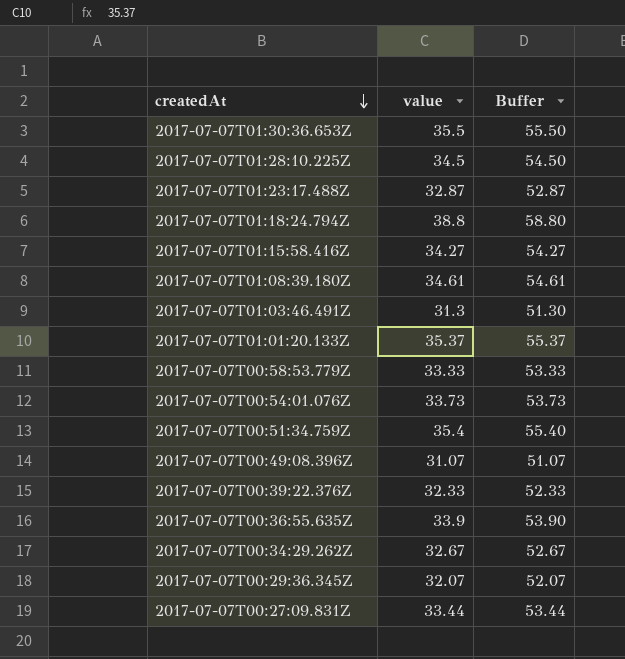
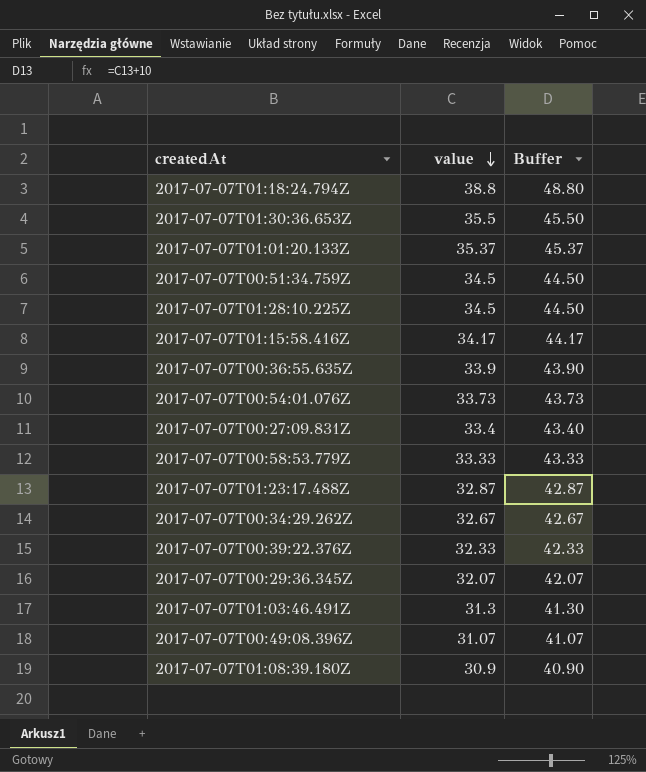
row order: createdAt descending -> value descending
column Buffer | formula: [value] + 20 -> [value] + 10
2017-07-07T00:51:34.759Z | value: 35.4 -> 34.5
2017-07-07T01:15:58.416Z | value: 34.27 -> 34.17
2017-07-07T00:27:09.831Z | value: 33.44 -> 33.4
2017-07-07T01:08:39.180Z | value: 34.61 -> 30.9

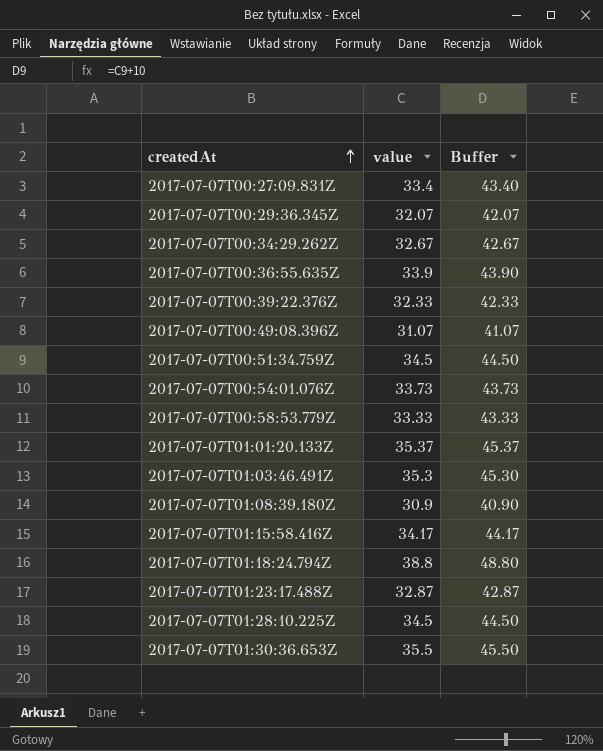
row order: value descending -> createdAt ascending
2017-07-07T01:03:46.491Z | value: 31.3 -> 35.3
2017-07-07T01:03:46.491Z | Buffer: 41.30 -> 45.30

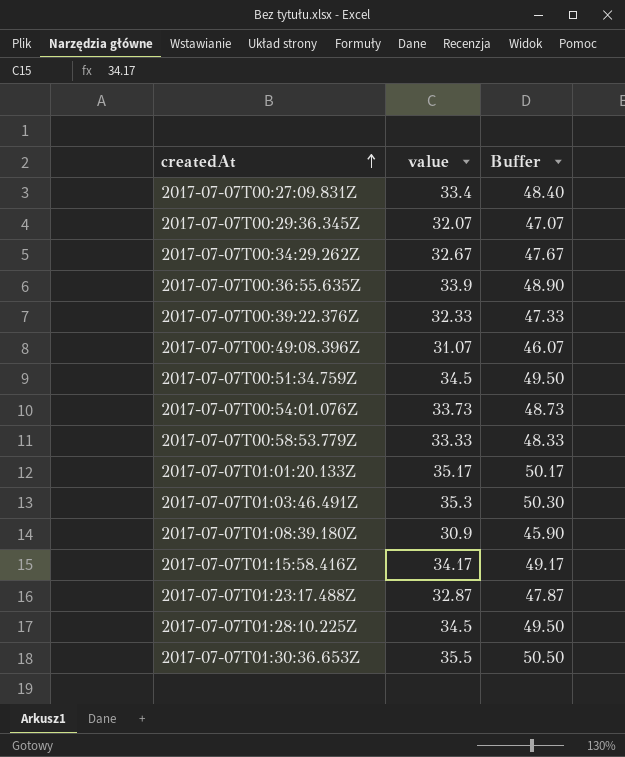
column Buffer | formula: [value] + 10 -> [value] + 15
row 2017-07-07T01:18:24.794Z: 38.8 | 48.80 -> none
2017-07-07T01:01:20.133Z | value: 35.37 -> 35.17

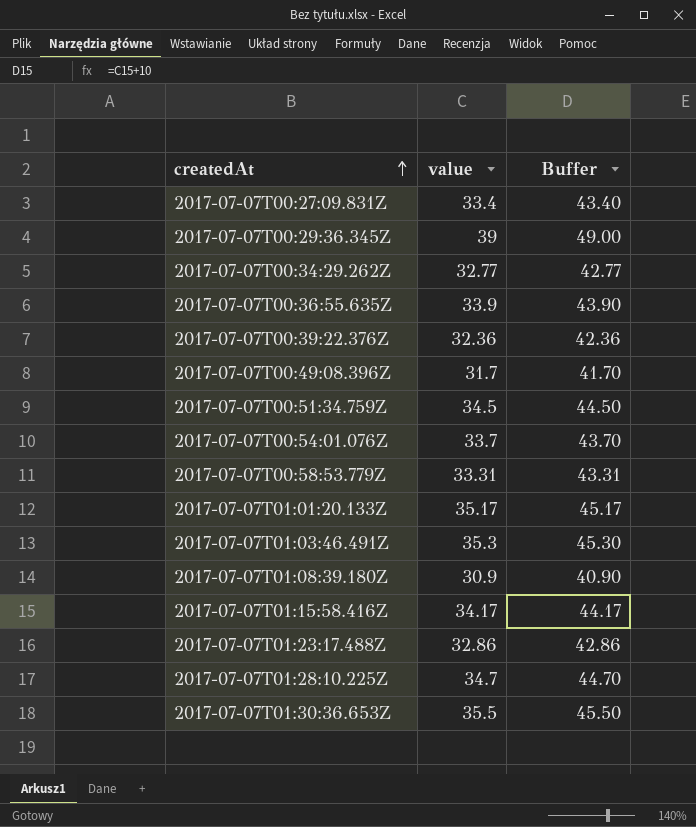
column Buffer | formula: [value] + 15 -> [value] + 10
2017-07-07T00:29:36.345Z | value: 32.07 -> 39
2017-07-07T00:34:29.262Z | value: 32.67 -> 32.77
2017-07-07T00:39:22.376Z | value: 32.33 -> 32.36
2017-07-07T00:49:08.396Z | value: 31.07 -> 31.7
2017-07-07T00:54:01.076Z | value: 33.73 -> 33.7
2017-07-07T00:58:53.779Z | value: 33.33 -> 33.31
2017-07-07T01:23:17.488Z | value: 32.87 -> 32.86
2017-07-07T01:28:10.225Z | value: 34.5 -> 34.7

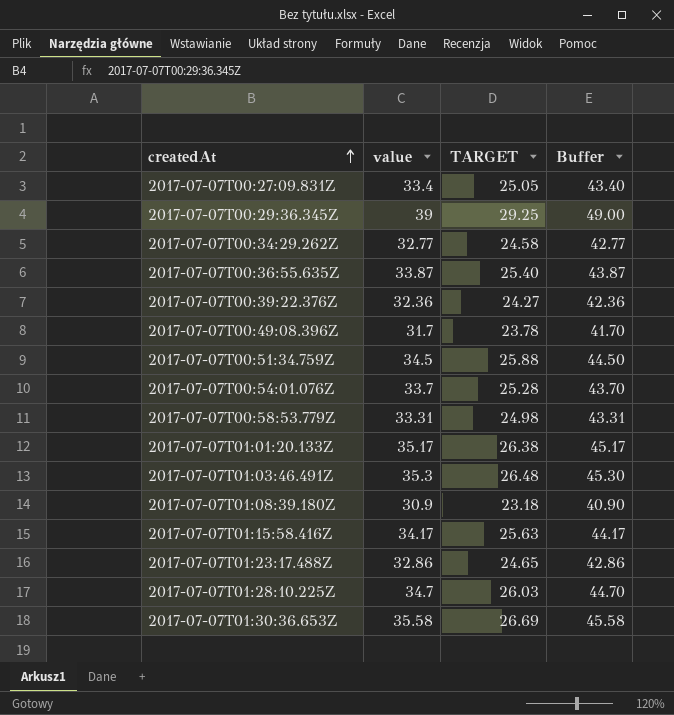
column TARGET | formula: none -> [value] * 0.75
2017-07-07T00:36:55.635Z | value: 33.9 -> 33.87
2017-07-07T00:36:55.635Z | Buffer: 43.90 -> 43.87
2017-07-07T01:30:36.653Z | value: 35.5 -> 35.58
2017-07-07T01:30:36.653Z | Buffer: 45.50 -> 45.58

